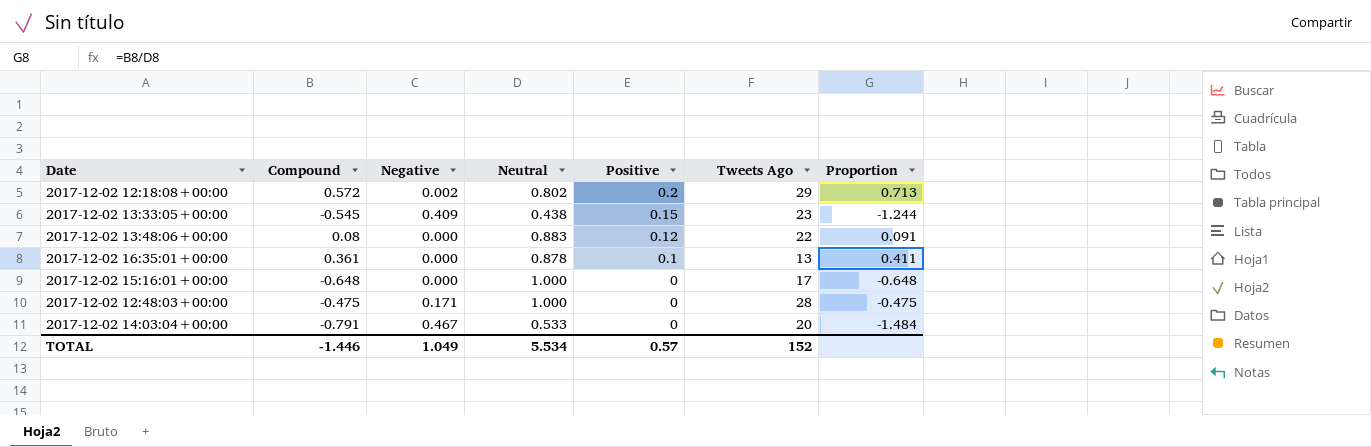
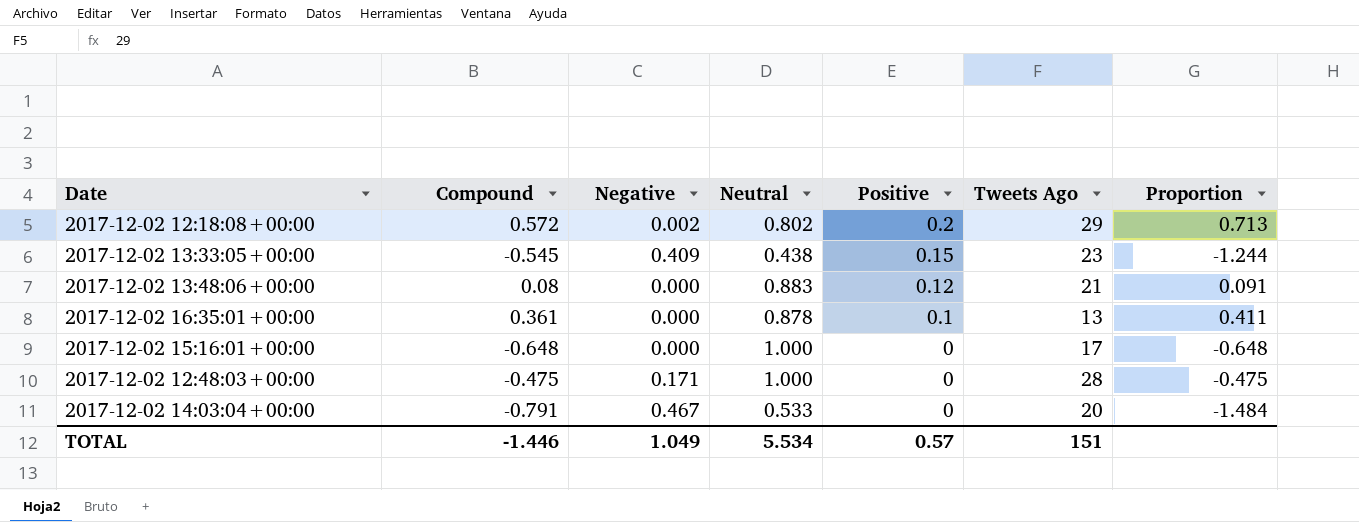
2017-12-02 13:48:06+00:00 | Tweets Ago: 22 -> 21
TOTAL | Tweets Ago: 152 -> 151

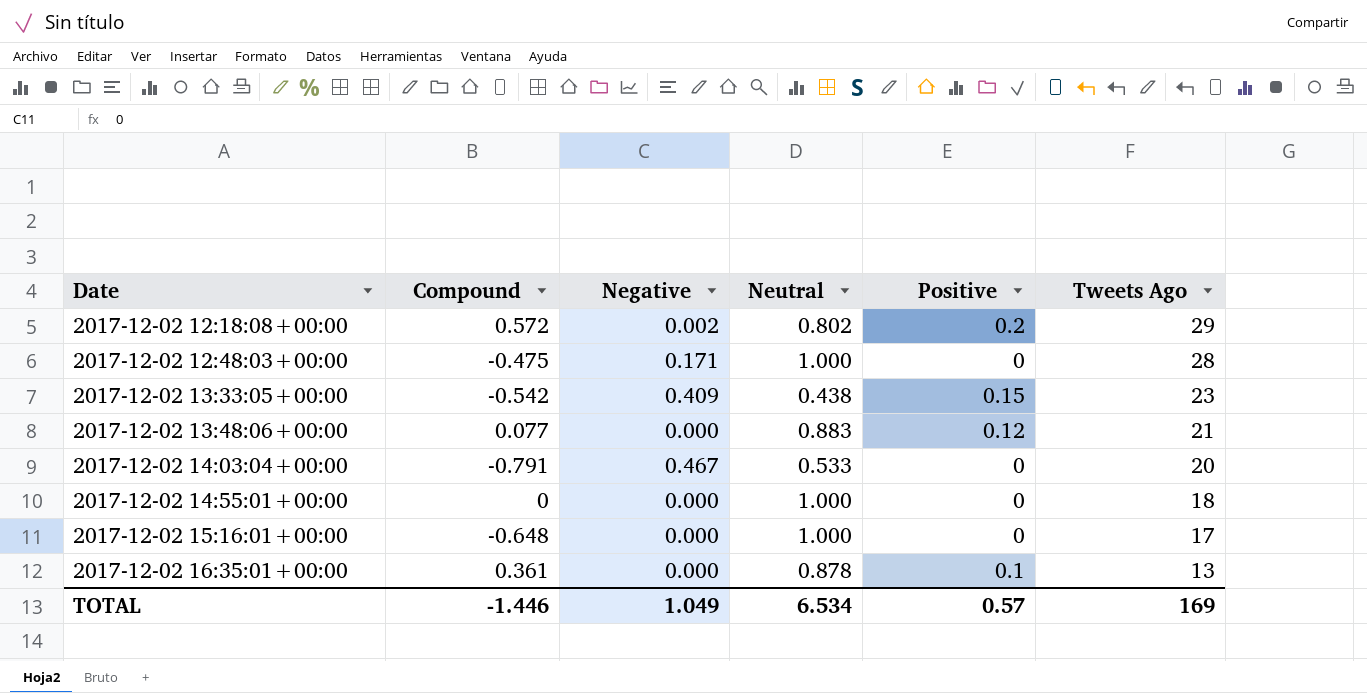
row order: Positive descending -> Date ascending
column Proportion | formula: [Compound] / [Neutral] -> none
2017-12-02 13:33:05+00:00 | Compound: -0.545 -> -0.542
2017-12-02 13:48:06+00:00 | Compound: 0.08 -> 0.077
row 2017-12-02 14:55:01+00:00: none -> 0 | 0.000 | 1.000 | 0 | 18
TOTAL | Neutral: 5.534 -> 6.534
TOTAL | Tweets Ago: 151 -> 169

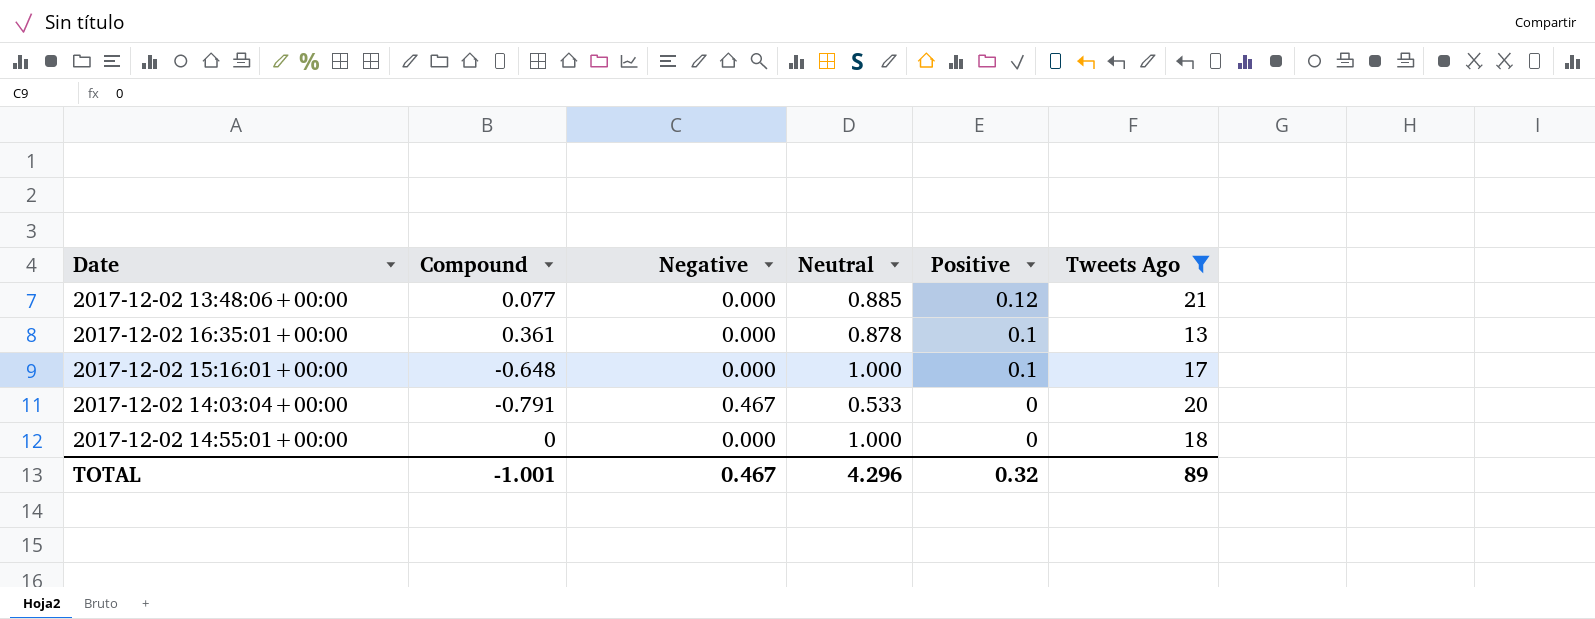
filter: none -> Tweets Ago <= 21
row order: Date ascending -> Positive descending
2017-12-02 13:48:06+00:00 | Neutral: 0.883 -> 0.885
2017-12-02 15:16:01+00:00 | Positive: 0 -> 0.1
TOTAL | Compound: -1.446 -> -1.001
TOTAL | Negative: 1.049 -> 0.467
TOTAL | Neutral: 6.534 -> 4.296
TOTAL | Positive: 0.57 -> 0.32
TOTAL | Tweets Ago: 169 -> 89

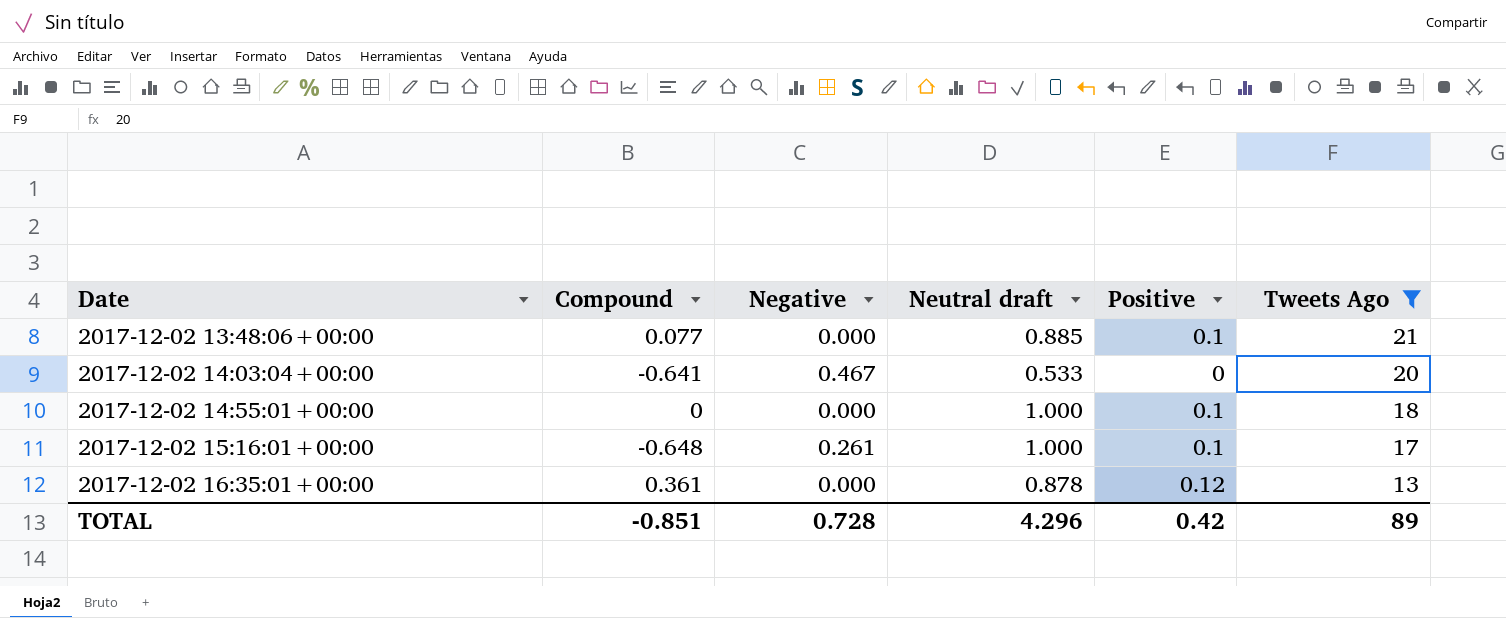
row order: Positive descending -> Date ascending
column name: Neutral -> Neutral draft
2017-12-02 13:48:06+00:00 | Positive: 0.12 -> 0.1
2017-12-02 14:03:04+00:00 | Compound: -0.791 -> -0.641
2017-12-02 14:55:01+00:00 | Positive: 0 -> 0.1
2017-12-02 15:16:01+00:00 | Negative: 0.000 -> 0.261
2017-12-02 16:35:01+00:00 | Positive: 0.1 -> 0.12
TOTAL | Compound: -1.001 -> -0.851
TOTAL | Negative: 0.467 -> 0.728
TOTAL | Positive: 0.32 -> 0.42

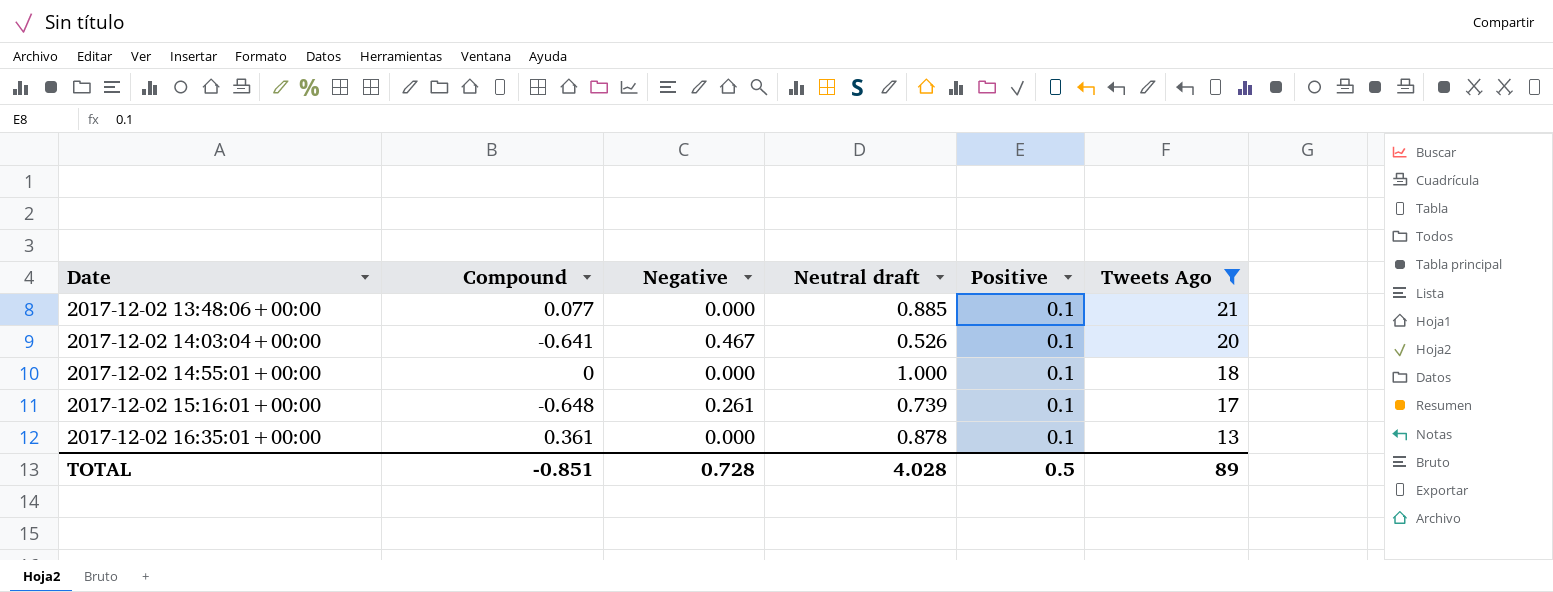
2017-12-02 14:03:04+00:00 | Neutral draft: 0.533 -> 0.526
2017-12-02 14:03:04+00:00 | Positive: 0 -> 0.1
2017-12-02 15:16:01+00:00 | Neutral draft: 1.000 -> 0.739
2017-12-02 16:35:01+00:00 | Positive: 0.12 -> 0.1
TOTAL | Neutral draft: 4.296 -> 4.028
TOTAL | Positive: 0.42 -> 0.5

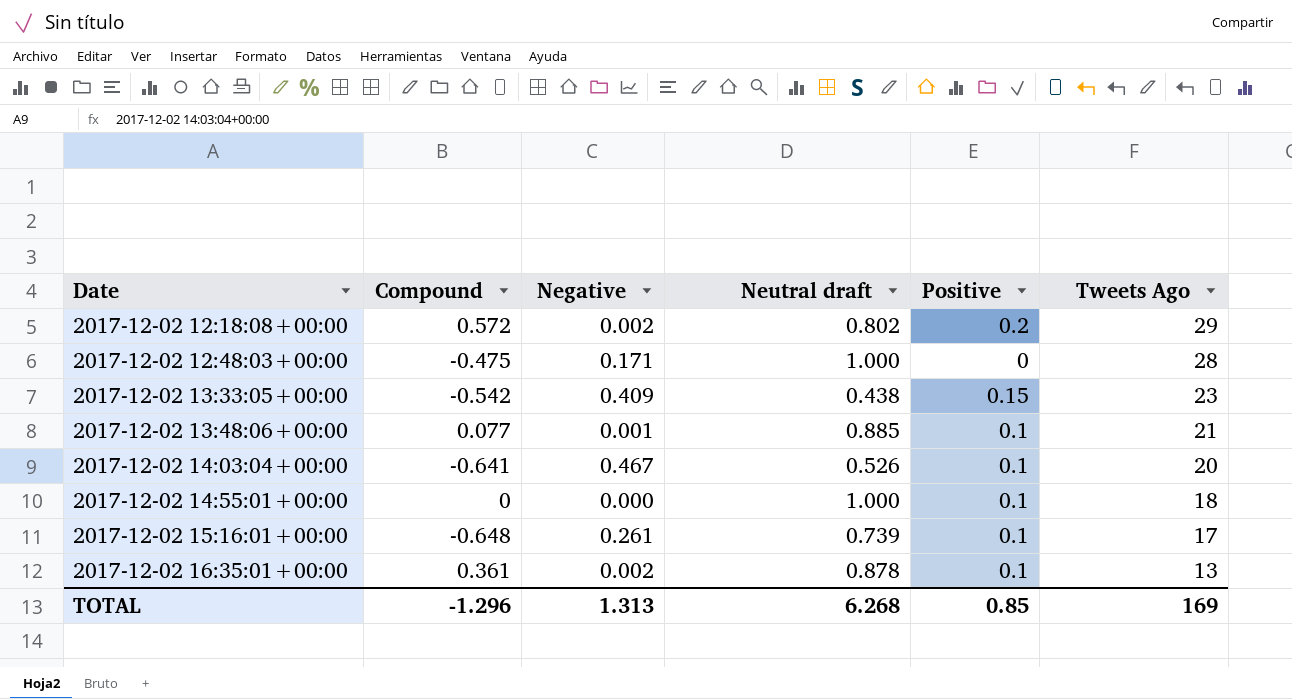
filter: Tweets Ago <= 21 -> none
2017-12-02 13:48:06+00:00 | Negative: 0.000 -> 0.001
2017-12-02 16:35:01+00:00 | Negative: 0.000 -> 0.002
TOTAL | Compound: -0.851 -> -1.296
TOTAL | Negative: 0.728 -> 1.313
TOTAL | Neutral draft: 4.028 -> 6.268
TOTAL | Positive: 0.5 -> 0.85
TOTAL | Tweets Ago: 89 -> 169

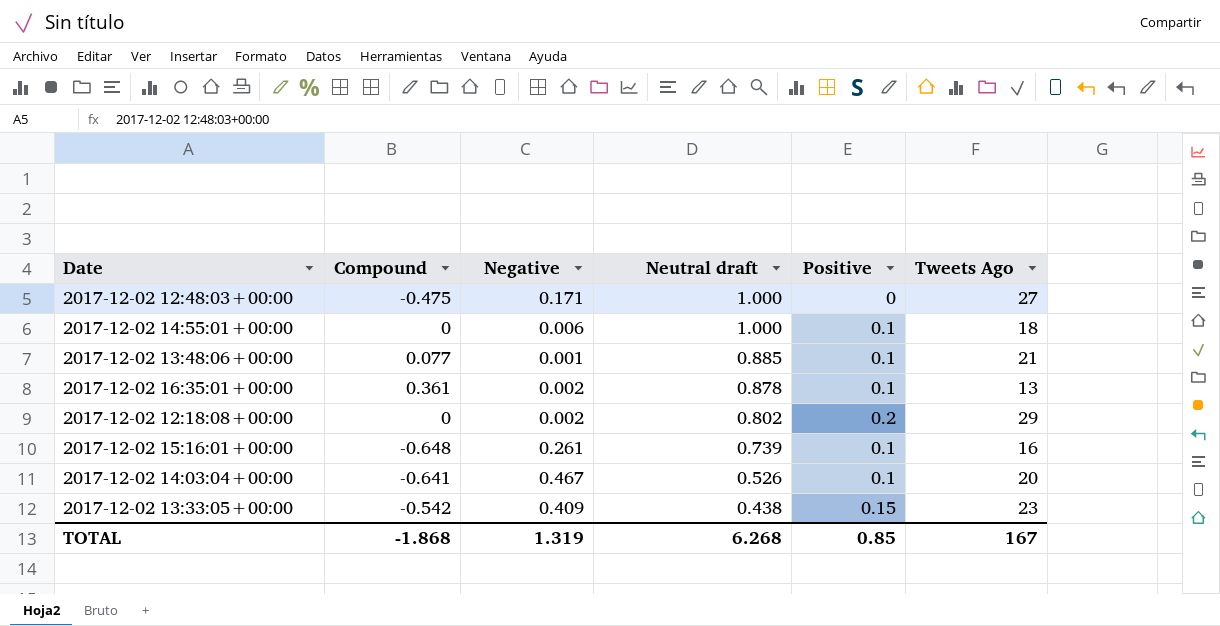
row order: Date ascending -> Neutral draft descending
2017-12-02 12:48:03+00:00 | Tweets Ago: 28 -> 27
2017-12-02 14:55:01+00:00 | Negative: 0.000 -> 0.006
2017-12-02 12:18:08+00:00 | Compound: 0.572 -> 0
2017-12-02 15:16:01+00:00 | Tweets Ago: 17 -> 16
TOTAL | Compound: -1.296 -> -1.868
TOTAL | Negative: 1.313 -> 1.319
TOTAL | Tweets Ago: 169 -> 167

